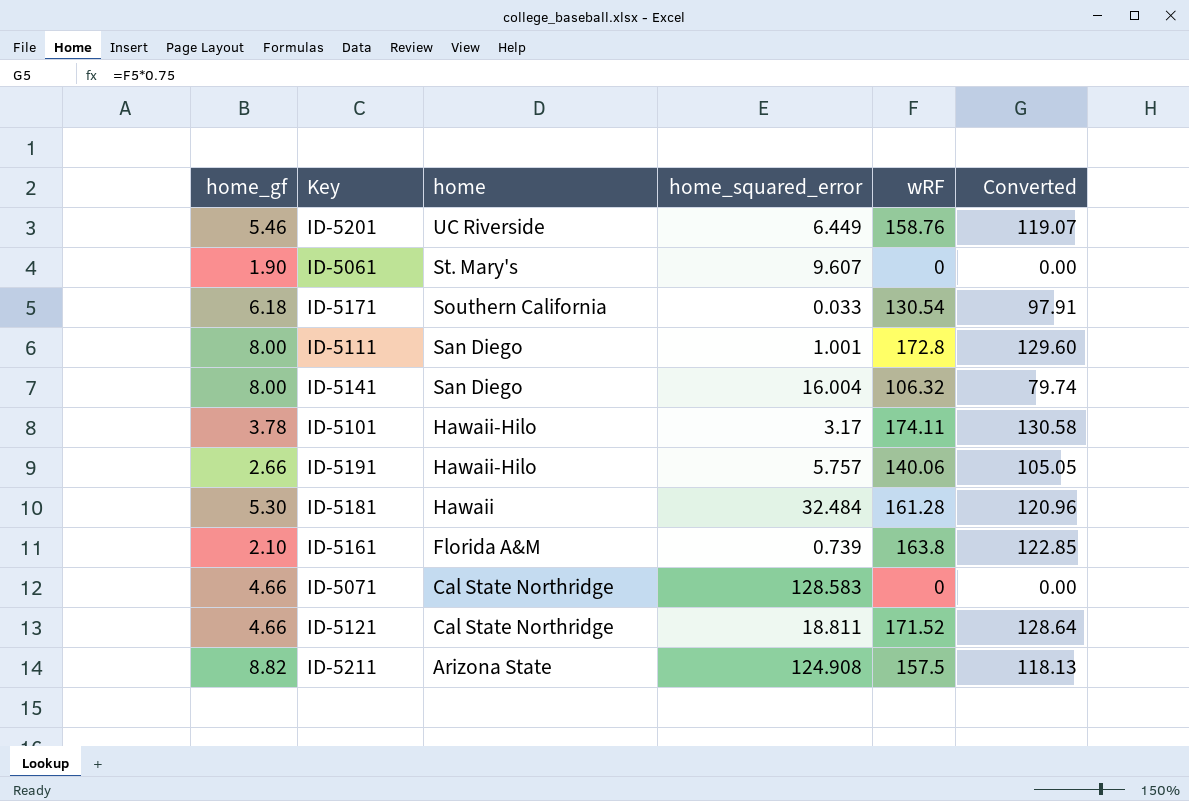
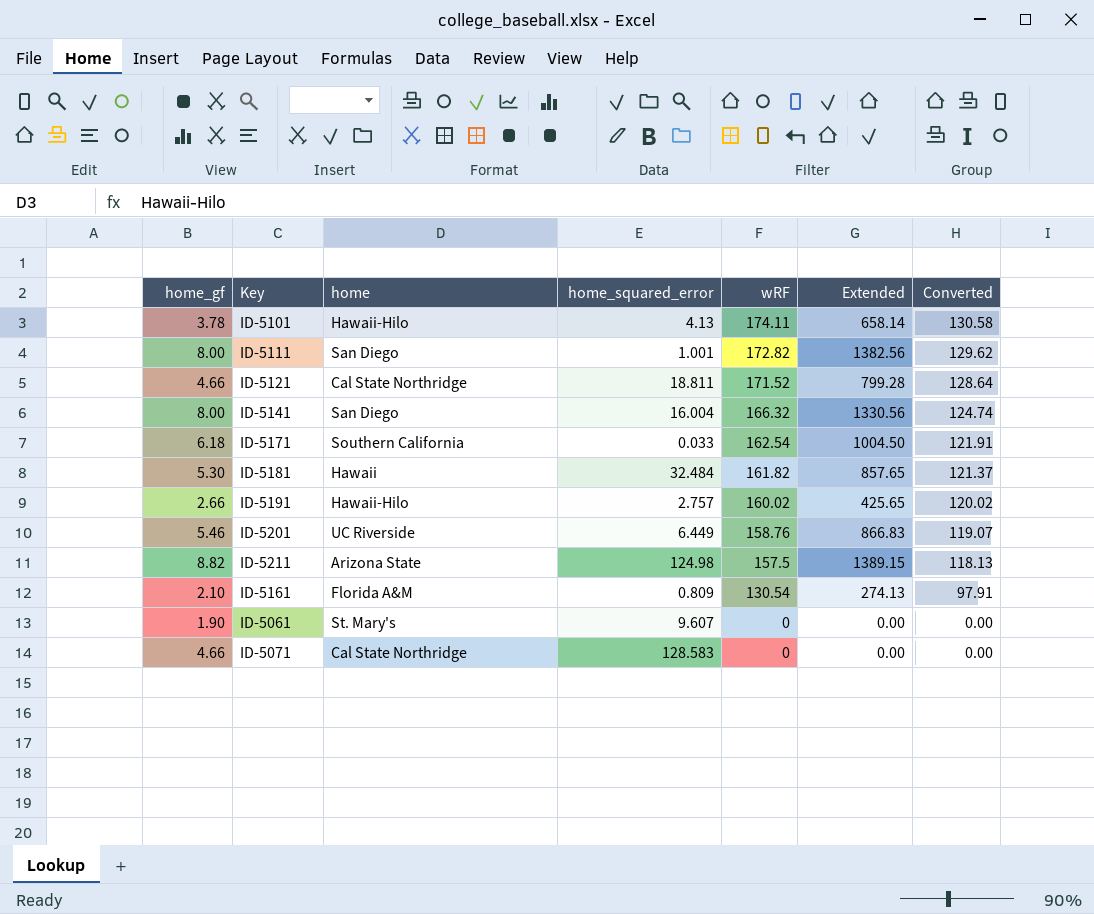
row order: home descending -> wRF descending
column Extended | formula: none -> [home_gf] * [wRF]
ID-5101 | home_squared_error: 3.17 -> 4.13
ID-5111 | wRF: 172.8 -> 172.82
ID-5111 | Converted: 129.60 -> 129.62
ID-5141 | wRF: 106.32 -> 166.32
ID-5141 | Converted: 79.74 -> 124.74
ID-5171 | wRF: 130.54 -> 162.54
ID-5171 | Converted: 97.91 -> 121.91
ID-5181 | wRF: 161.28 -> 161.82
ID-5181 | Converted: 120.96 -> 121.37
ID-5191 | home_squared_error: 5.757 -> 2.757
ID-5191 | wRF: 140.06 -> 160.02
ID-5191 | Converted: 105.05 -> 120.02
ID-5211 | home_squared_error: 124.908 -> 124.98
ID-5161 | home_squared_error: 0.739 -> 0.809
ID-5161 | wRF: 163.8 -> 130.54
ID-5161 | Converted: 122.85 -> 97.91

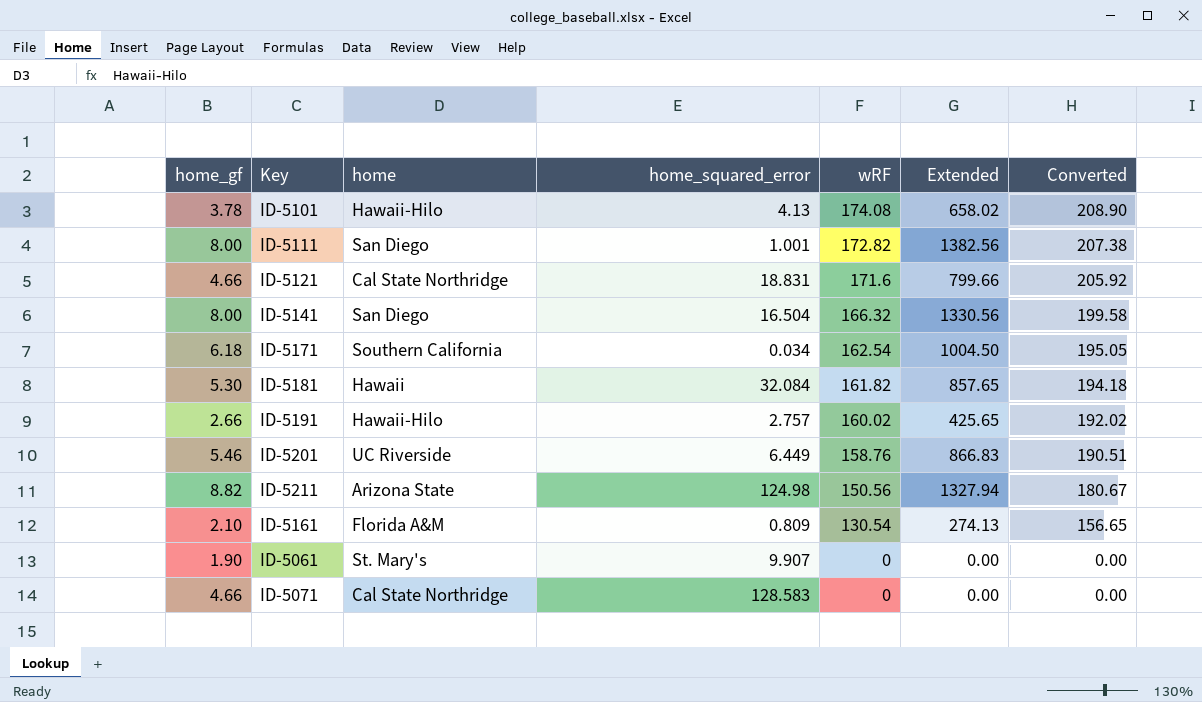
column Converted | formula: [wRF] * 0.75 -> [wRF] * 1.2
ID-5101 | wRF: 174.11 -> 174.08
ID-5101 | Extended: 658.14 -> 658.02
ID-5121 | home_squared_error: 18.811 -> 18.831
ID-5121 | wRF: 171.52 -> 171.6
ID-5121 | Extended: 799.28 -> 799.66
ID-5141 | home_squared_error: 16.004 -> 16.504
ID-5171 | home_squared_error: 0.033 -> 0.034
ID-5181 | home_squared_error: 32.484 -> 32.084
ID-5211 | wRF: 157.5 -> 150.56
ID-5211 | Extended: 1389.15 -> 1327.94
ID-5061 | home_squared_error: 9.607 -> 9.907

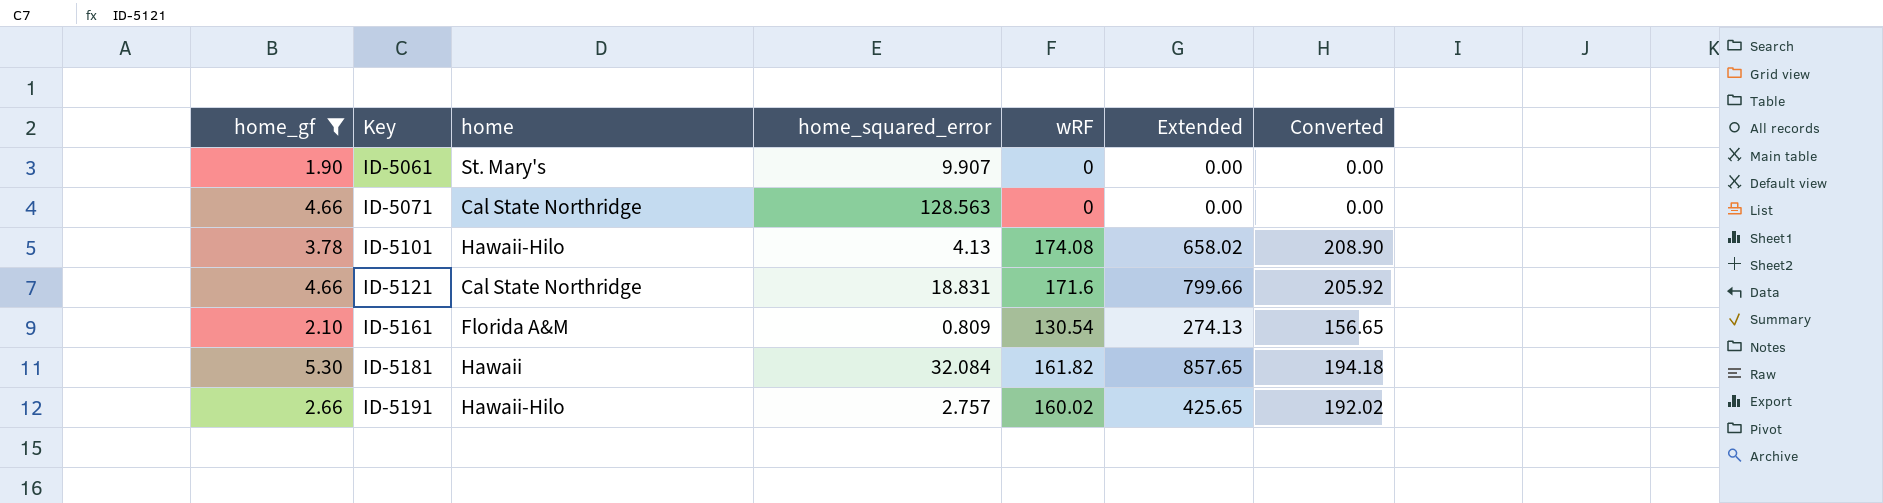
filter: none -> home_gf <= 5.30
row order: wRF descending -> Key ascending
ID-5071 | home_squared_error: 128.583 -> 128.563

